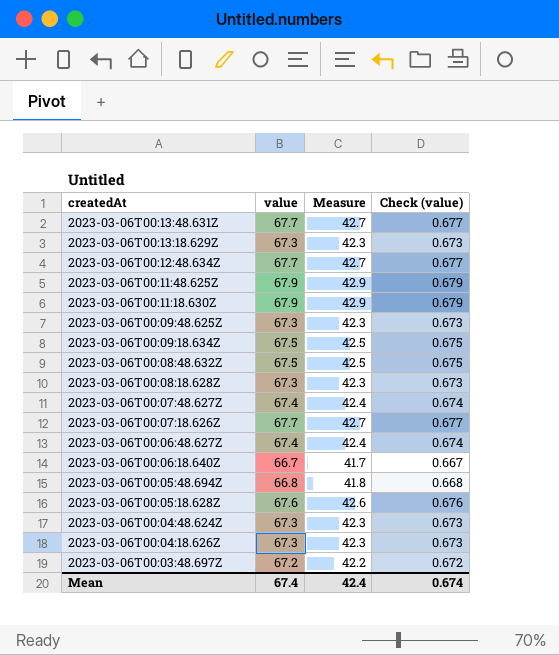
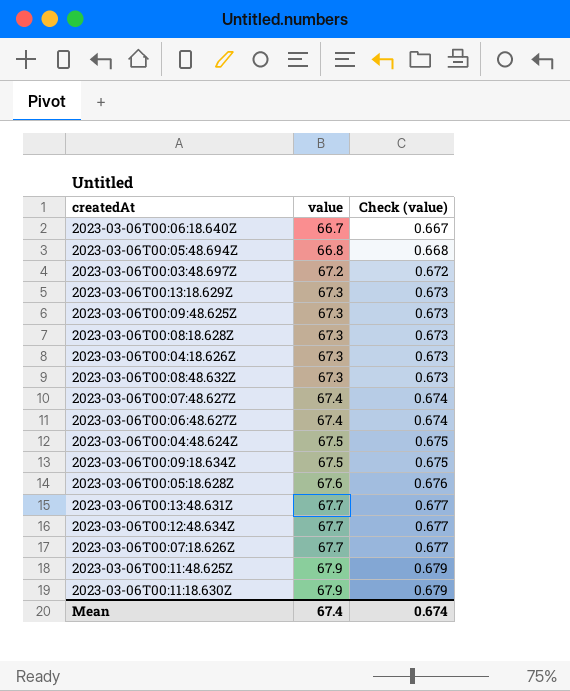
row order: createdAt descending -> value ascending
column Measure | formula: [value] - 25 -> none
2023-03-06T00:08:48.632Z | value: 67.5 -> 67.3
2023-03-06T00:08:48.632Z | Check (value): 0.675 -> 0.673
2023-03-06T00:04:48.624Z | value: 67.3 -> 67.5
2023-03-06T00:04:48.624Z | Check (value): 0.673 -> 0.675

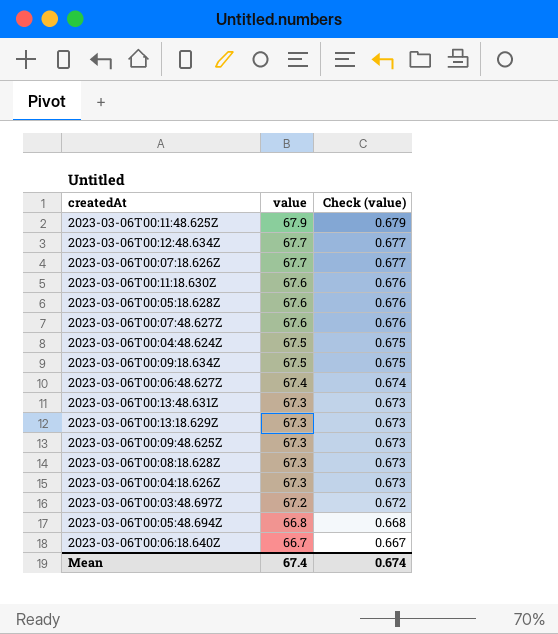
row order: value ascending -> value descending
row 2023-03-06T00:08:48.632Z: 67.3 | 0.673 -> none
2023-03-06T00:11:18.630Z | value: 67.9 -> 67.6
2023-03-06T00:11:18.630Z | Check (value): 0.679 -> 0.676
2023-03-06T00:07:48.627Z | value: 67.4 -> 67.6
2023-03-06T00:07:48.627Z | Check (value): 0.674 -> 0.676
2023-03-06T00:13:48.631Z | value: 67.7 -> 67.3
2023-03-06T00:13:48.631Z | Check (value): 0.677 -> 0.673

